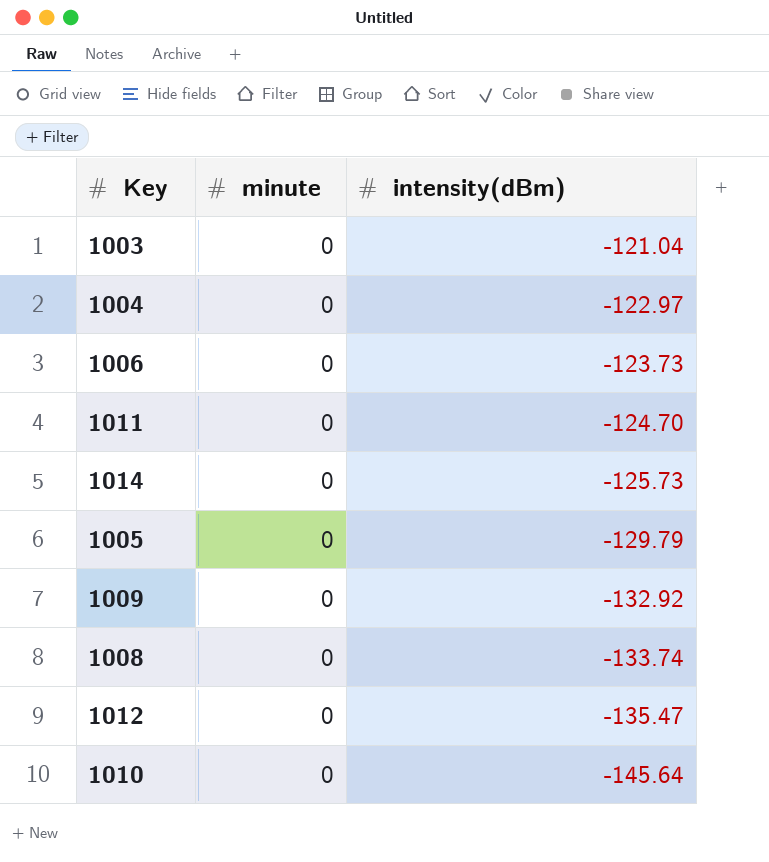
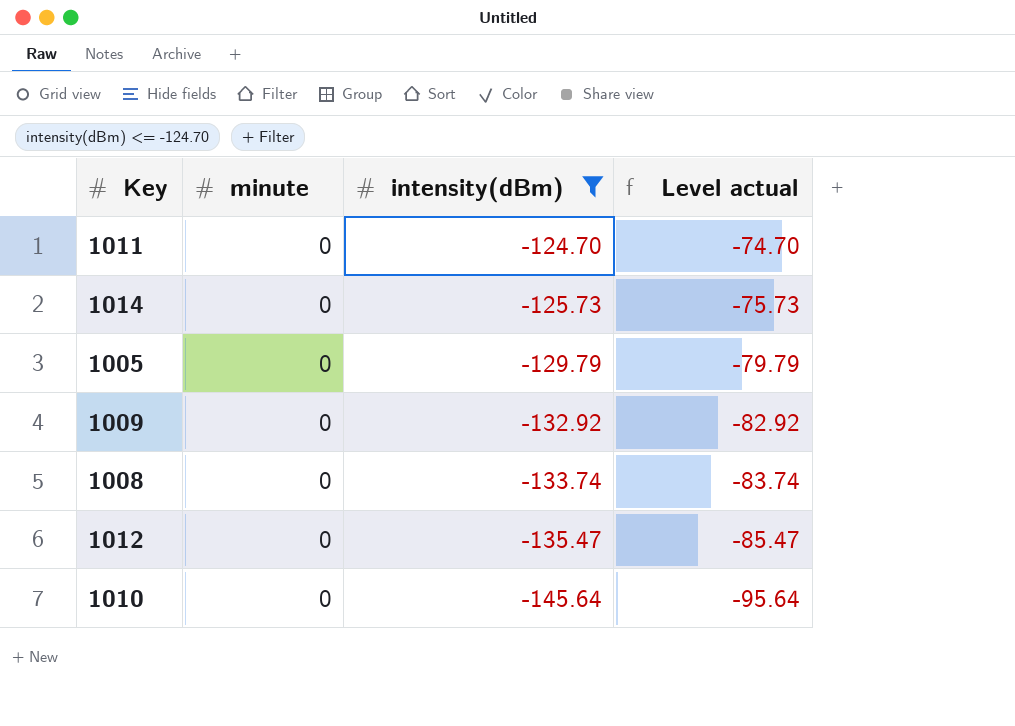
filter: none -> intensity(dBm) <= -124.70
column Level actual | formula: none -> [intensity(dBm)] + 50

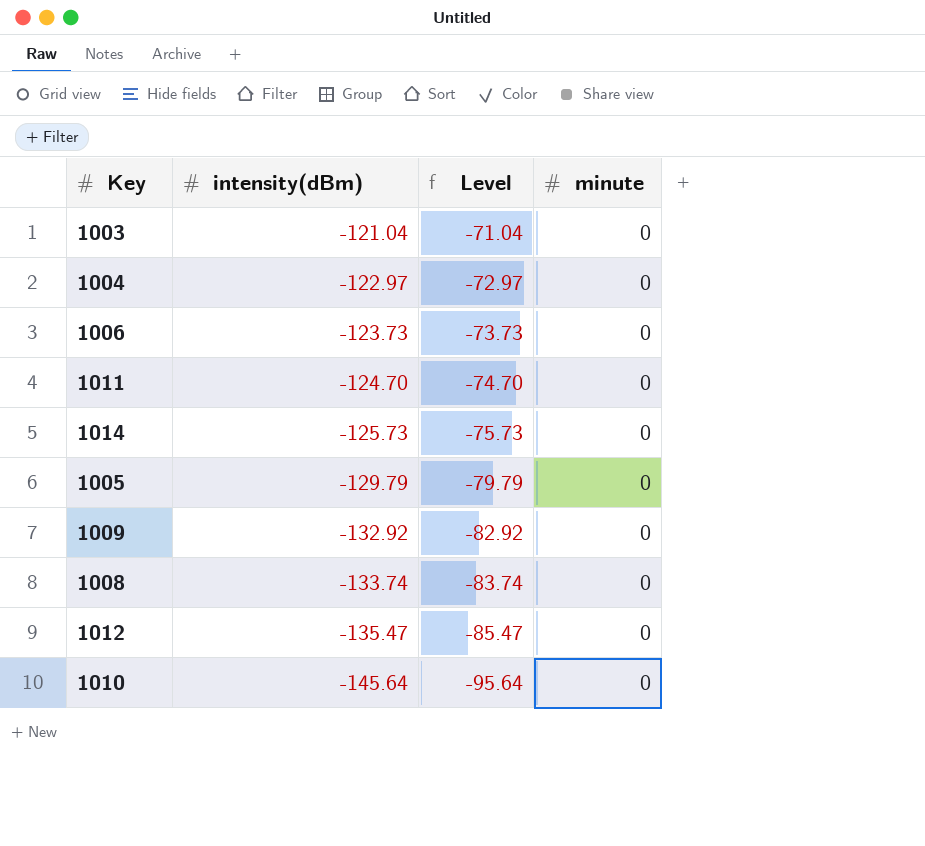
filter: intensity(dBm) <= -124.70 -> none
column name: Level actual -> Level
column minute | position: 2 -> 4

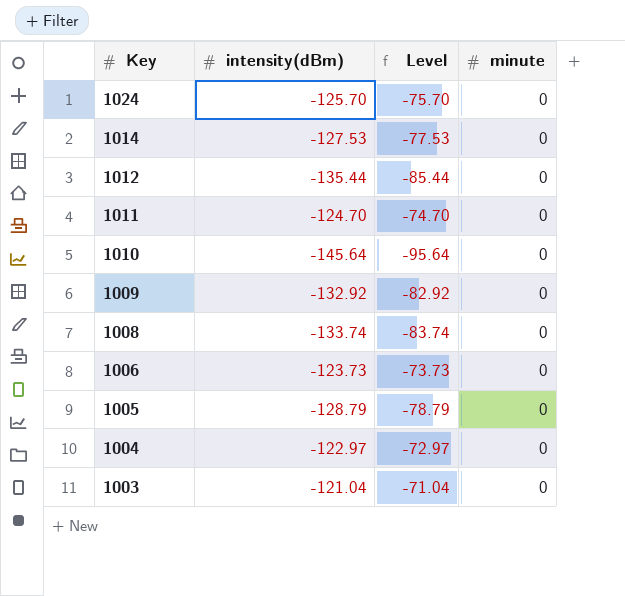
row order: intensity(dBm) descending -> Key descending
row 1024: none -> -125.70 | -75.70 | 0
1014 | intensity(dBm): -125.73 -> -127.53
1014 | Level: -75.73 -> -77.53
1012 | intensity(dBm): -135.47 -> -135.44
1012 | Level: -85.47 -> -85.44
1005 | intensity(dBm): -129.79 -> -128.79
1005 | Level: -79.79 -> -78.79

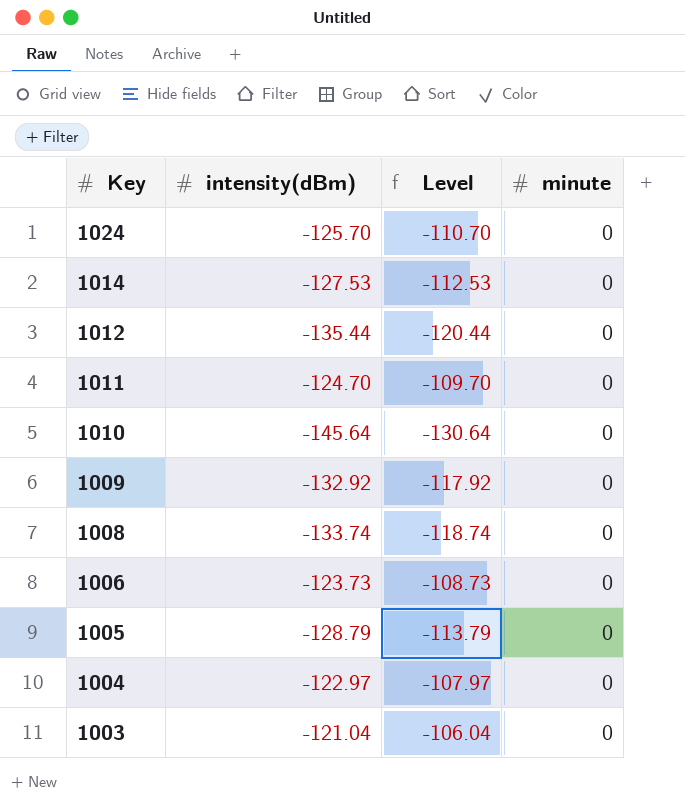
column Level | formula: [intensity(dBm)] + 50 -> [intensity(dBm)] + 15

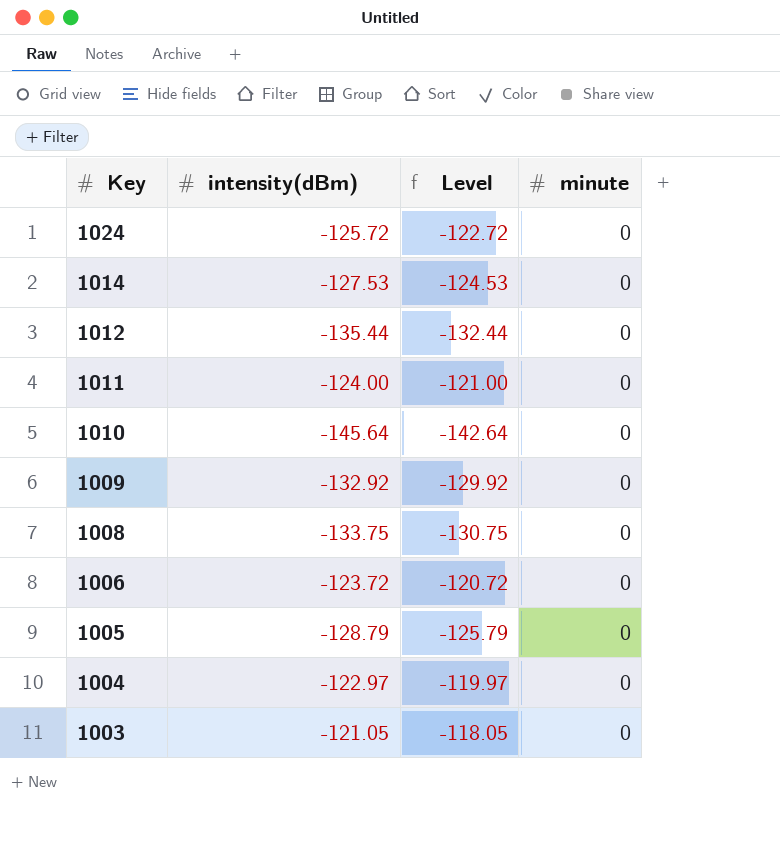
column Level | formula: [intensity(dBm)] + 15 -> [intensity(dBm)] + 3
1024 | intensity(dBm): -125.70 -> -125.72
1011 | intensity(dBm): -124.70 -> -124.00
1008 | intensity(dBm): -133.74 -> -133.75
1006 | intensity(dBm): -123.73 -> -123.72
1003 | intensity(dBm): -121.04 -> -121.05

